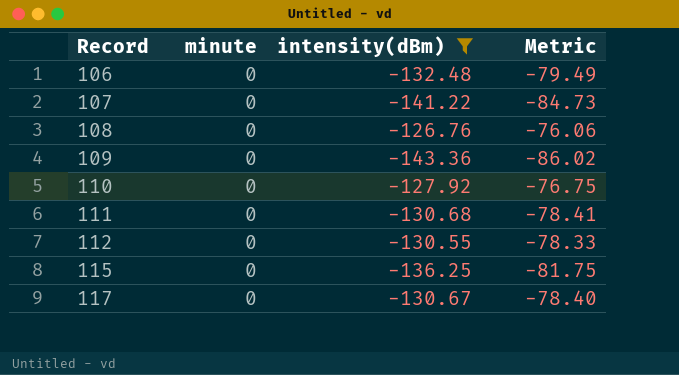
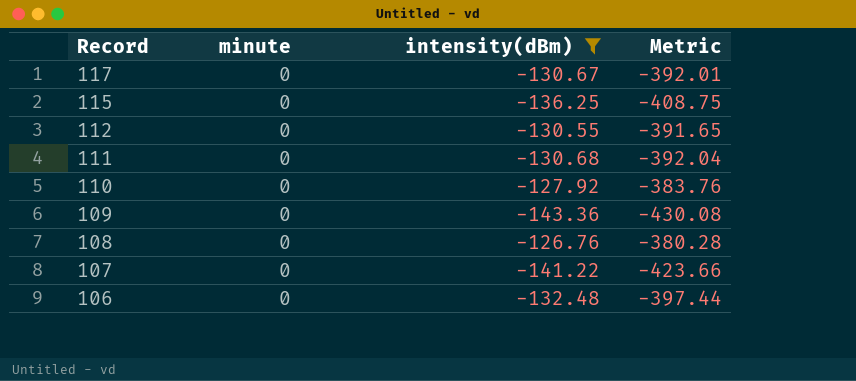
row order: Record ascending -> Record descending
column Metric | formula: [intensity(dBm)] * 0.6 -> [intensity(dBm)] * 3

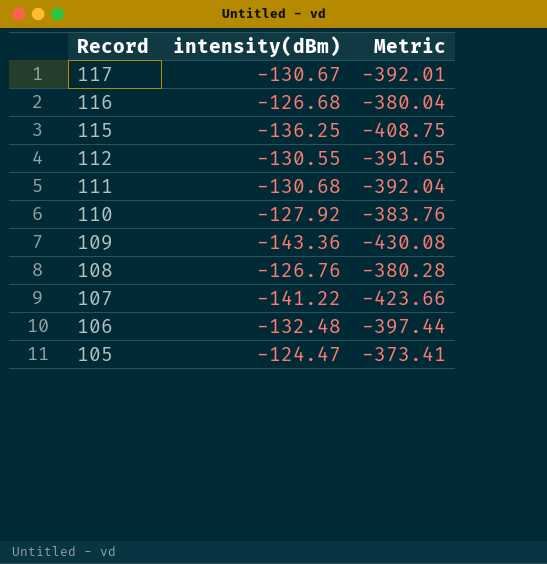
filter: intensity(dBm) <= -126.76 -> none
column minute | position: 2 -> none

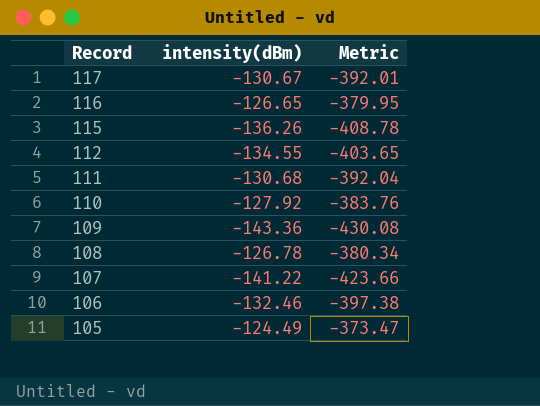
116 | intensity(dBm): -126.68 -> -126.65
116 | Metric: -380.04 -> -379.95
115 | intensity(dBm): -136.25 -> -136.26
115 | Metric: -408.75 -> -408.78
112 | intensity(dBm): -130.55 -> -134.55
112 | Metric: -391.65 -> -403.65
108 | intensity(dBm): -126.76 -> -126.78
108 | Metric: -380.28 -> -380.34
106 | intensity(dBm): -132.48 -> -132.46
106 | Metric: -397.44 -> -397.38
105 | intensity(dBm): -124.47 -> -124.49
105 | Metric: -373.41 -> -373.47

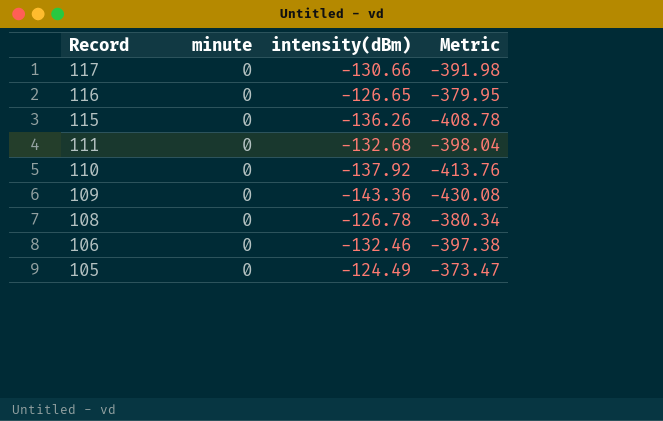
column minute | position: none -> 2
row 112: -134.55 | -403.65 -> none
row 107: -141.22 | -423.66 -> none
117 | intensity(dBm): -130.67 -> -130.66
117 | Metric: -392.01 -> -391.98
111 | intensity(dBm): -130.68 -> -132.68
111 | Metric: -392.04 -> -398.04
110 | intensity(dBm): -127.92 -> -137.92
110 | Metric: -383.76 -> -413.76

